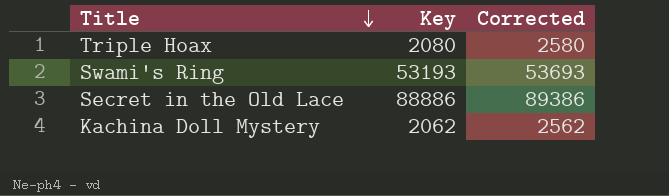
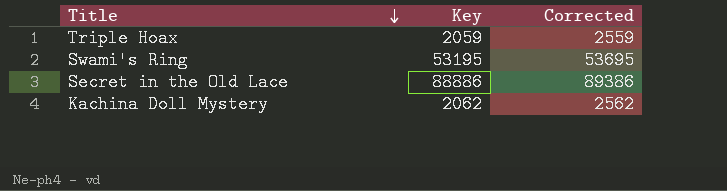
Triple Hoax | Key: 2080 -> 2059
Triple Hoax | Corrected: 2580 -> 2559
Swami's Ring | Key: 53193 -> 53195
Swami's Ring | Corrected: 53693 -> 53695

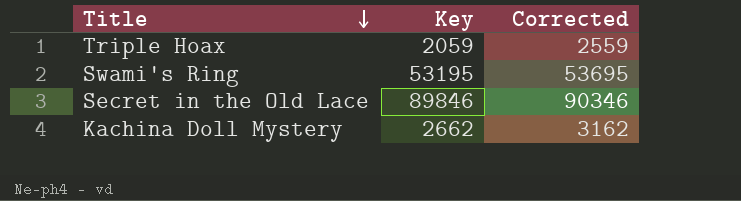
Secret in the Old Lace | Key: 88886 -> 89846
Secret in the Old Lace | Corrected: 89386 -> 90346
Kachina Doll Mystery | Key: 2062 -> 2662
Kachina Doll Mystery | Corrected: 2562 -> 3162

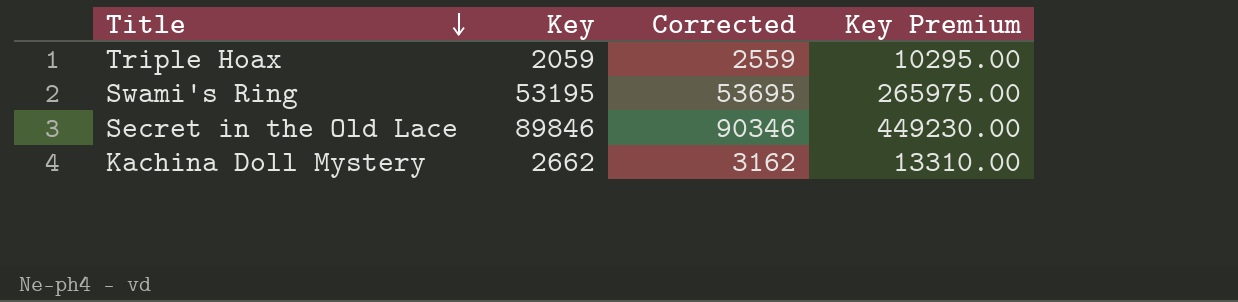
column Key Premium | formula: none -> [Key] * 5

